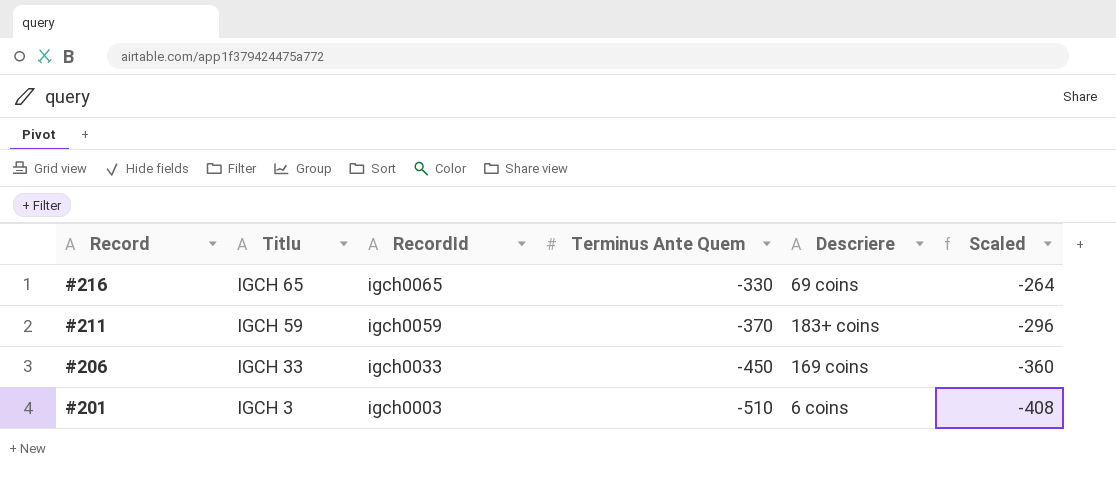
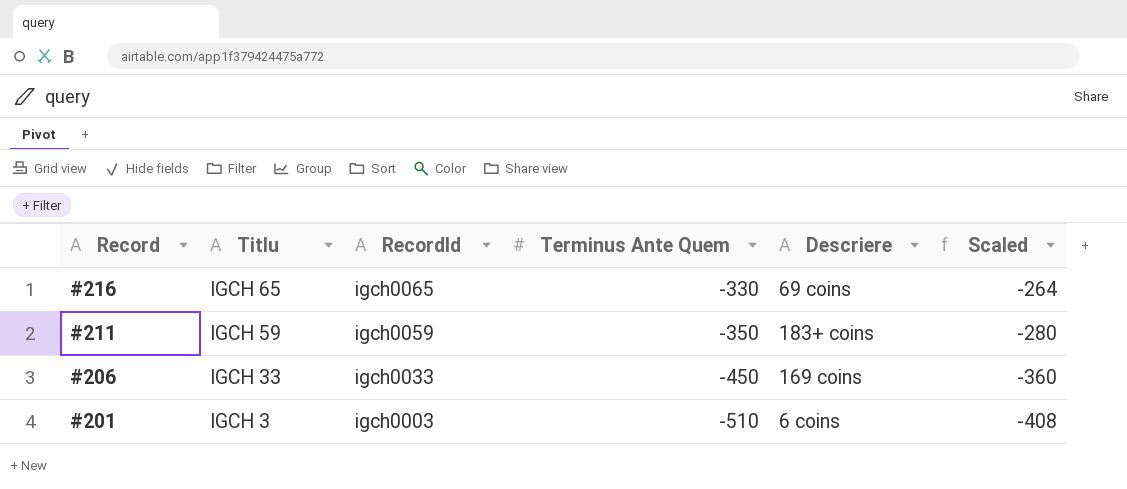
#211 | Terminus Ante Quem: -370 -> -350
#211 | Scaled: -296 -> -280

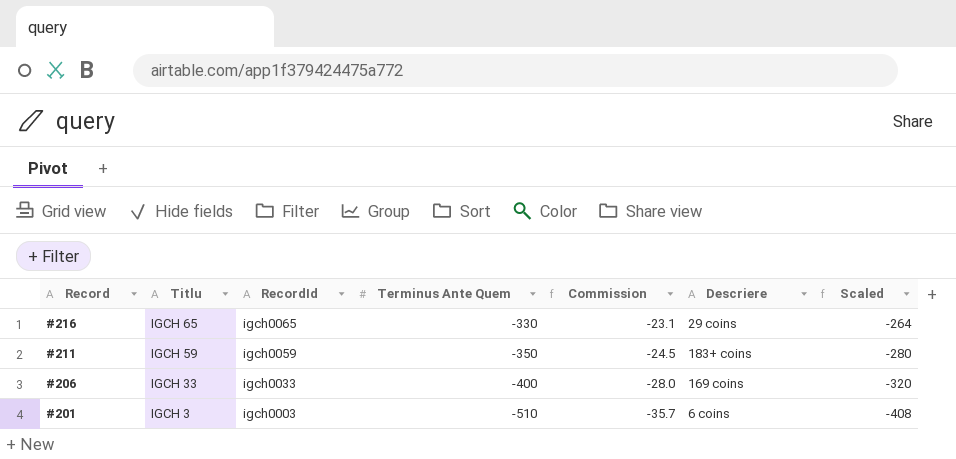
column Commission | formula: none -> [Terminus Ante Quem] * 0.07
#216 | Descriere: 69 coins -> 29 coins
#206 | Terminus Ante Quem: -450 -> -400
#206 | Scaled: -360 -> -320

